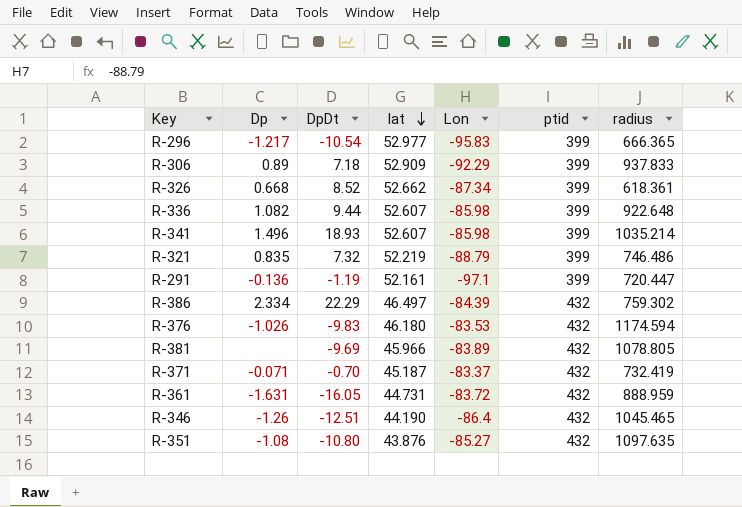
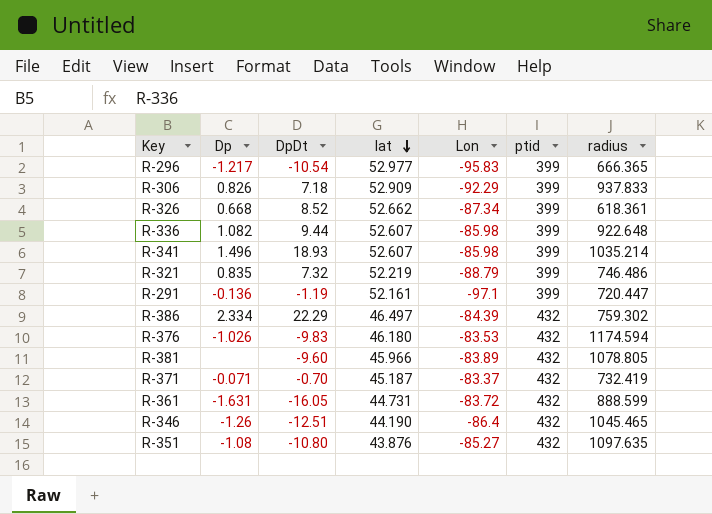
R-306 | Dp: 0.89 -> 0.826
R-381 | DpDt: -9.69 -> -9.60
R-361 | radius: 888.959 -> 888.599

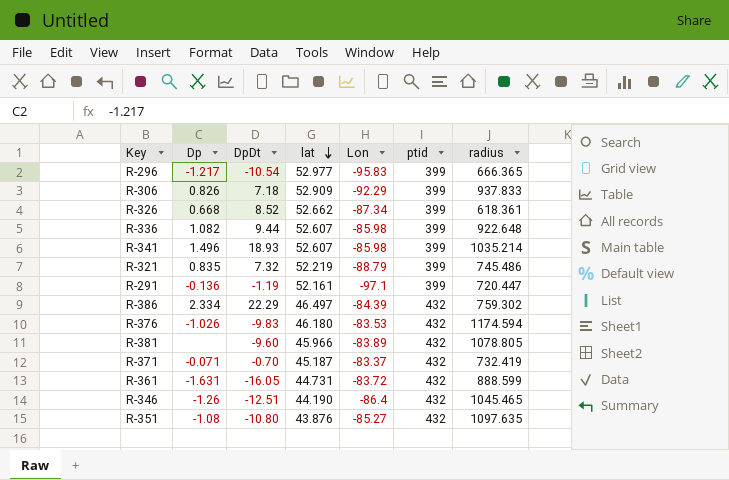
R-321 | radius: 746.486 -> 745.486

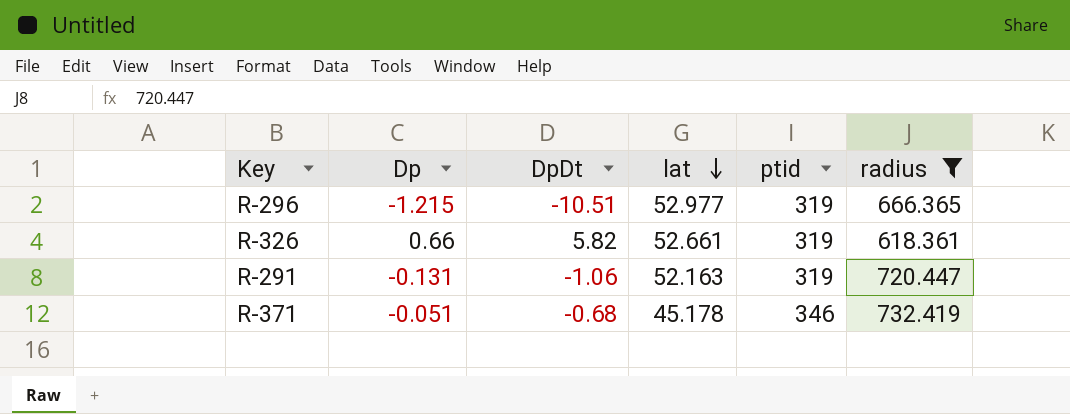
filter: none -> radius <= 732.419
column Lon | position: 5 -> none
R-296 | Dp: -1.217 -> -1.215
R-296 | DpDt: -10.54 -> -10.51
R-296 | ptid: 399 -> 319
R-326 | Dp: 0.668 -> 0.66
R-326 | DpDt: 8.52 -> 5.82
R-326 | lat: 52.662 -> 52.661
R-326 | ptid: 399 -> 319
R-291 | Dp: -0.136 -> -0.131
R-291 | DpDt: -1.19 -> -1.06
R-291 | lat: 52.161 -> 52.163
R-291 | ptid: 399 -> 319
R-371 | Dp: -0.071 -> -0.051
R-371 | DpDt: -0.70 -> -0.68
R-371 | lat: 45.187 -> 45.178
R-371 | ptid: 432 -> 346

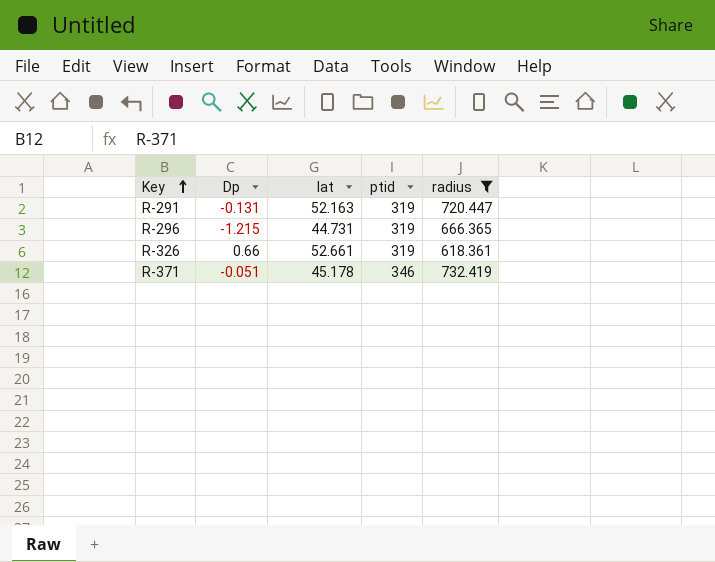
row order: lat descending -> Key ascending
column DpDt | position: 3 -> none
R-296 | lat: 52.977 -> 44.731

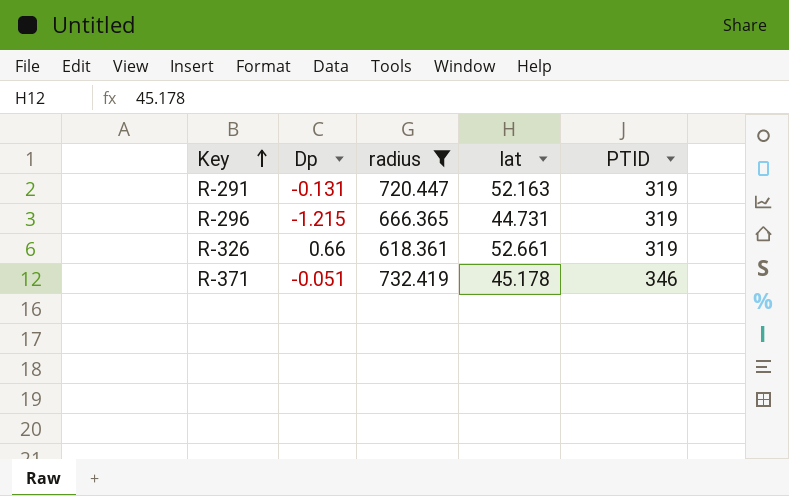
column radius | position: 5 -> 3
column name: ptid -> PTID

